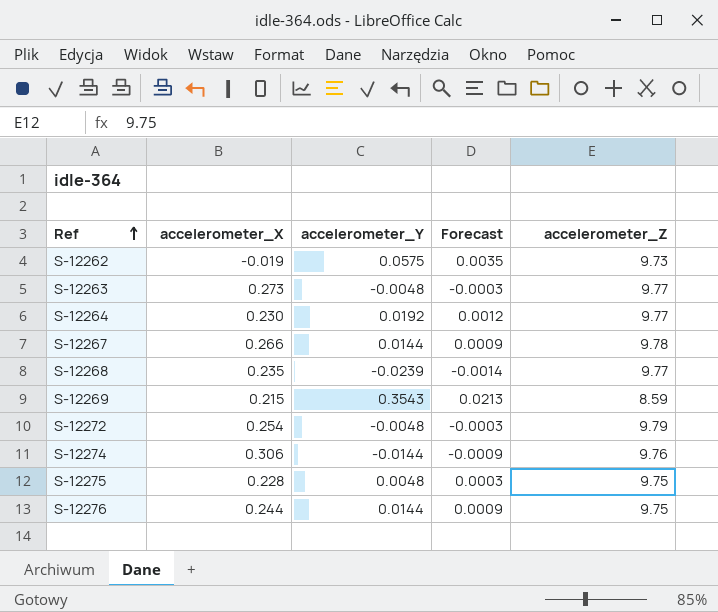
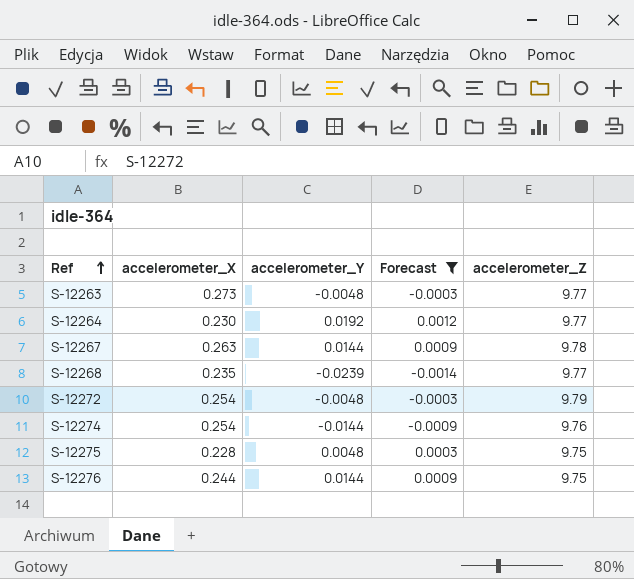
filter: none -> Forecast <= 0.0012
S-12267 | accelerometer_X: 0.266 -> 0.263
S-12274 | accelerometer_X: 0.306 -> 0.254

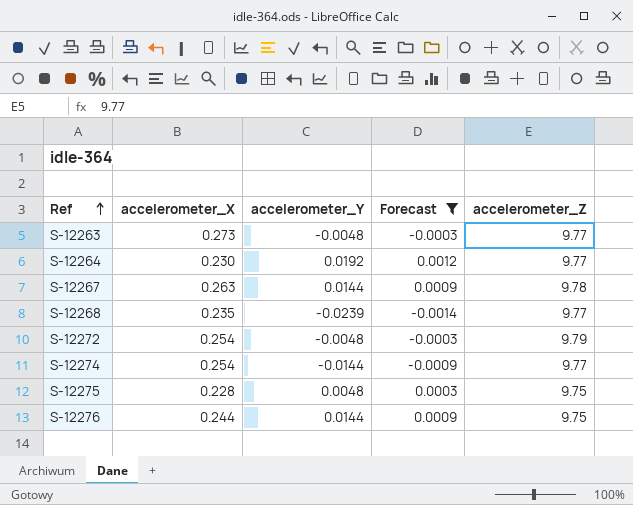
S-12274 | accelerometer_Z: 9.76 -> 9.77

